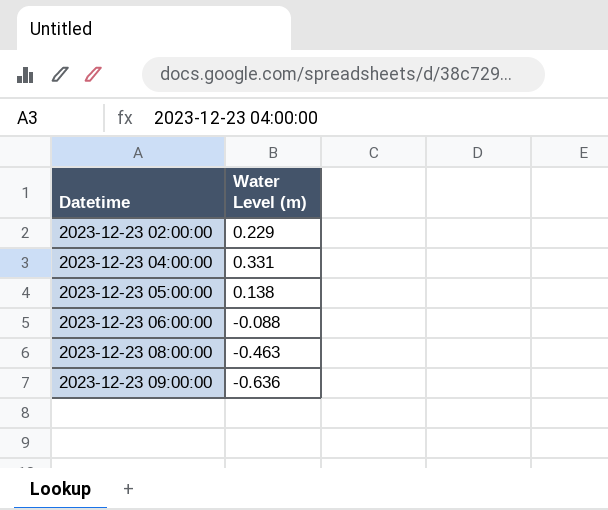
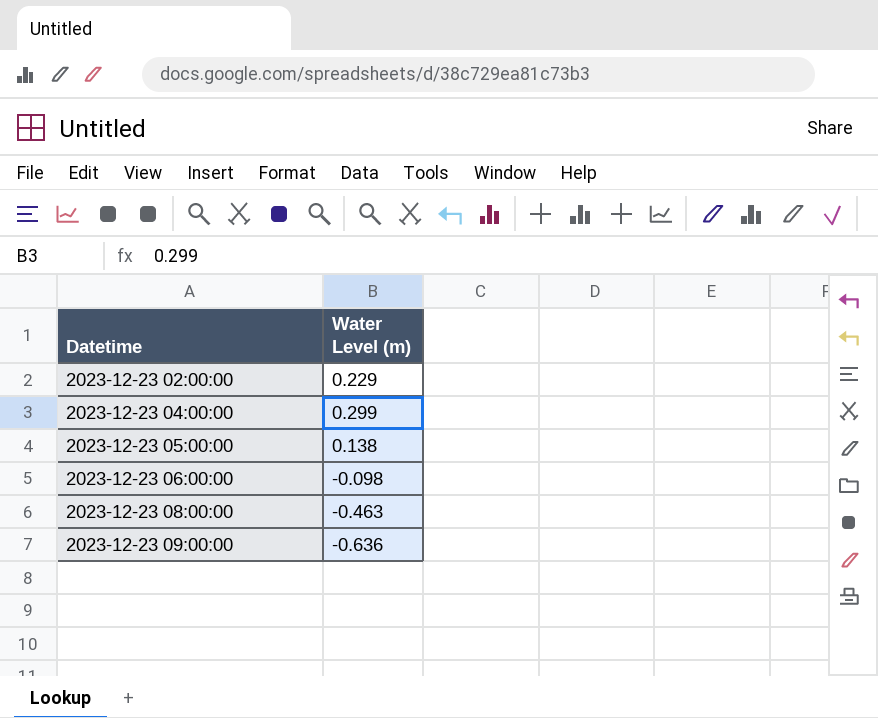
2023-12-23 04:00:00 | Water Level (m): 0.331 -> 0.299
2023-12-23 06:00:00 | Water Level (m): -0.088 -> -0.098

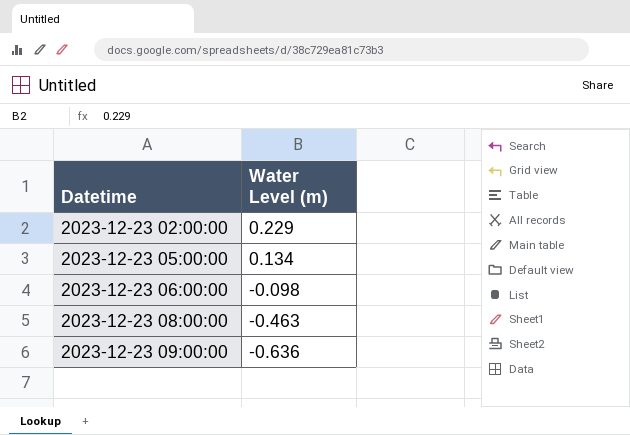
row 2023-12-23 04:00:00: 0.299 -> none
2023-12-23 05:00:00 | Water Level (m): 0.138 -> 0.134

